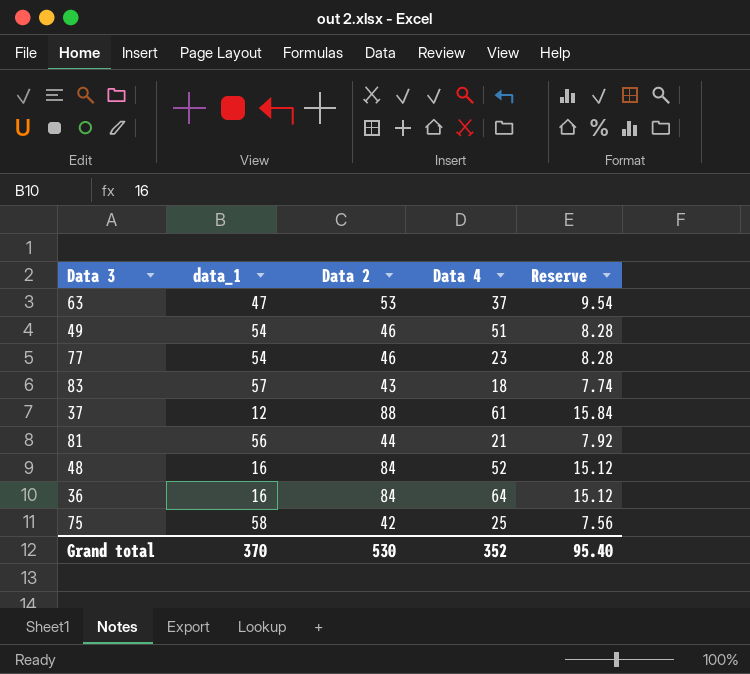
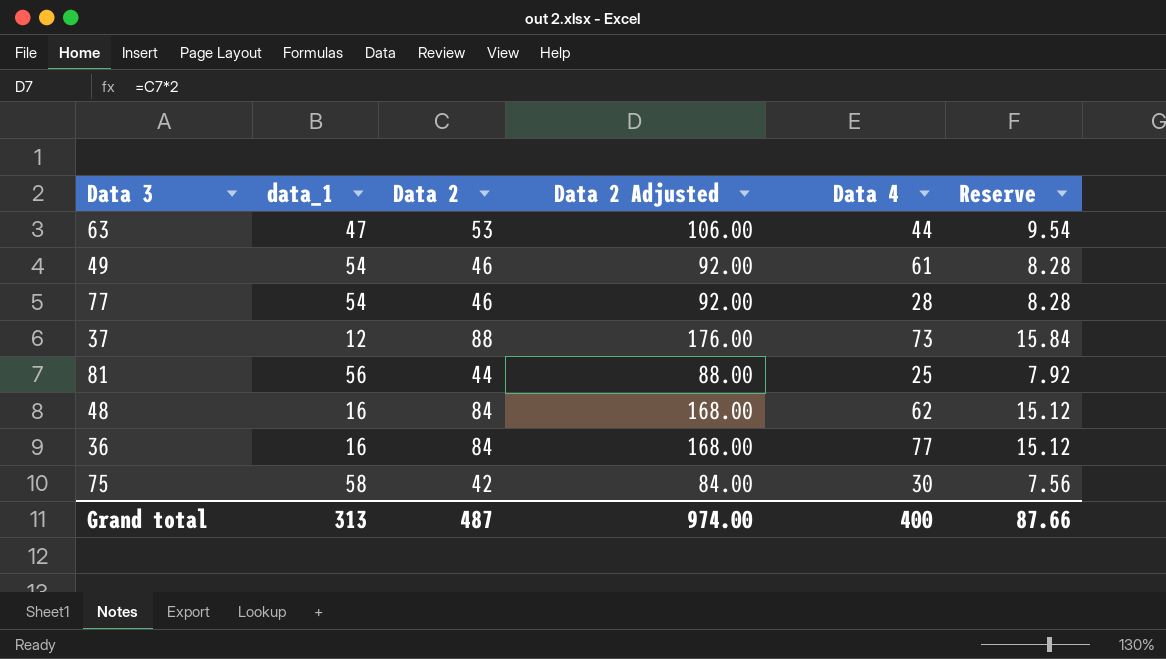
column Data 2 Adjusted | formula: none -> [Data 2] * 2
row 83: 57 | 43 | 18 | 7.74 -> none
63 | Data 4: 37 -> 44
49 | Data 4: 51 -> 61
77 | Data 4: 23 -> 28
37 | Data 4: 61 -> 73
81 | Data 4: 21 -> 25
48 | Data 4: 52 -> 62
36 | Data 4: 64 -> 77
75 | Data 4: 25 -> 30
Grand total | data_1: 370 -> 313
Grand total | Data 2: 530 -> 487
Grand total | Data 4: 352 -> 400
Grand total | Reserve: 95.40 -> 87.66

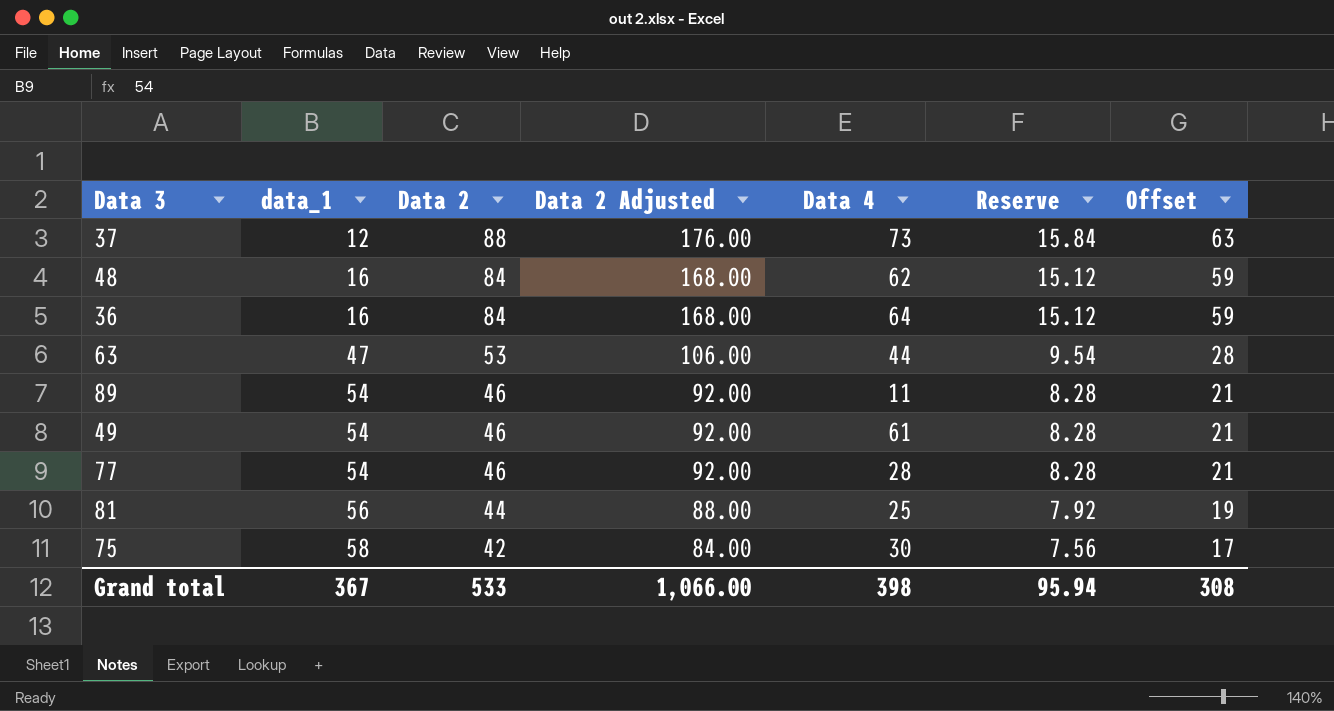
row order: none -> data_1 ascending
column Offset | formula: none -> [Data 2] - 25
36 | Data 4: 77 -> 64
row 89: none -> 54 | 46 | 92.00 | 11 | 8.28 | 21
Grand total | data_1: 313 -> 367
Grand total | Data 2: 487 -> 533
Grand total | Data 2 Adjusted: 974.00 -> 1,066.00
Grand total | Data 4: 400 -> 398
Grand total | Reserve: 87.66 -> 95.94

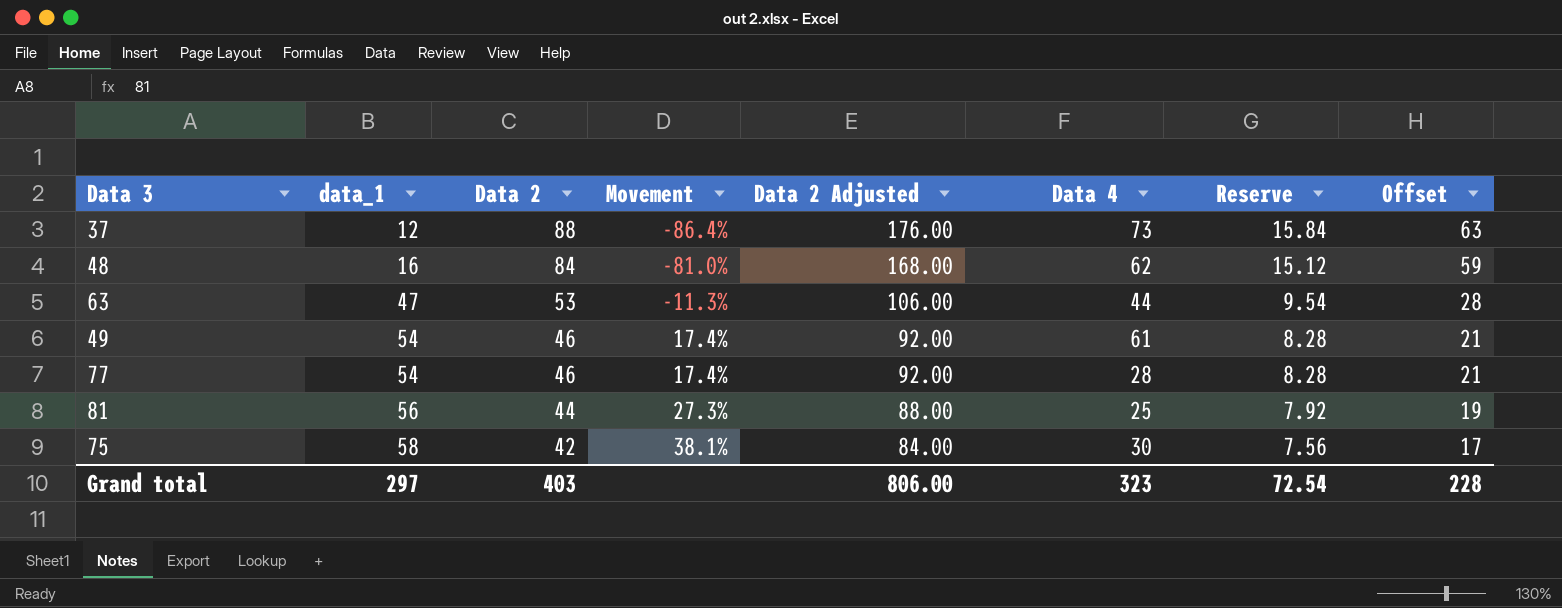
column Movement | formula: none -> ([data_1] - [Data 2]) / [Data 2]
row 36: 16 | 84 | 168.00 | 64 | 15.12 | 59 -> none
row 89: 54 | 46 | 92.00 | 11 | 8.28 | 21 -> none
Grand total | data_1: 367 -> 297
Grand total | Data 2: 533 -> 403
Grand total | Data 2 Adjusted: 1,066.00 -> 806.00
Grand total | Data 4: 398 -> 323
Grand total | Reserve: 95.94 -> 72.54
Grand total | Offset: 308 -> 228

